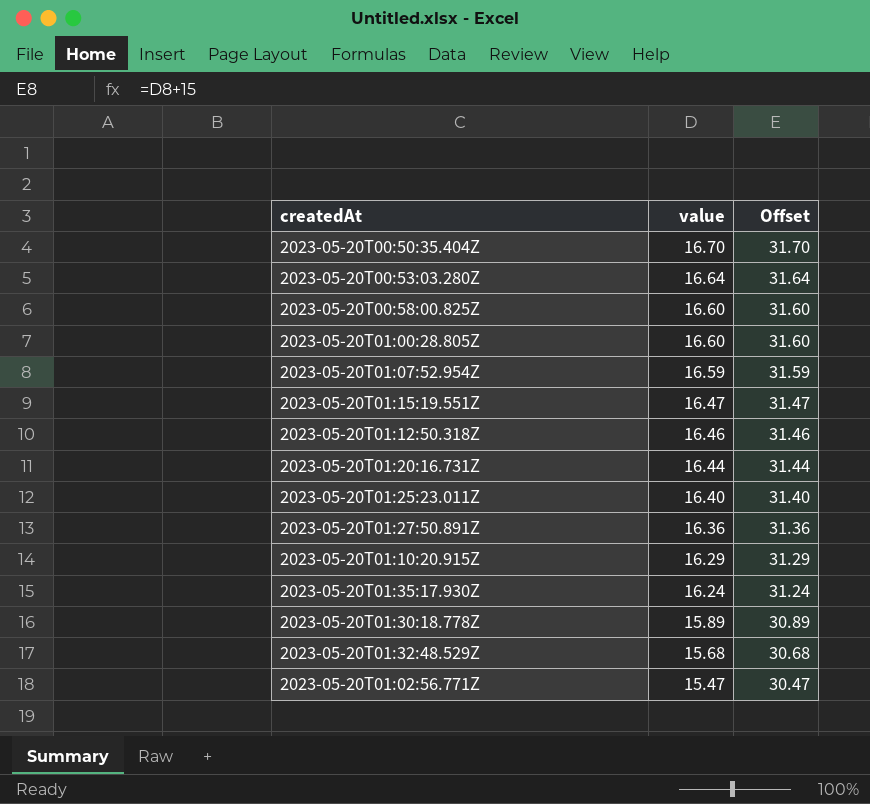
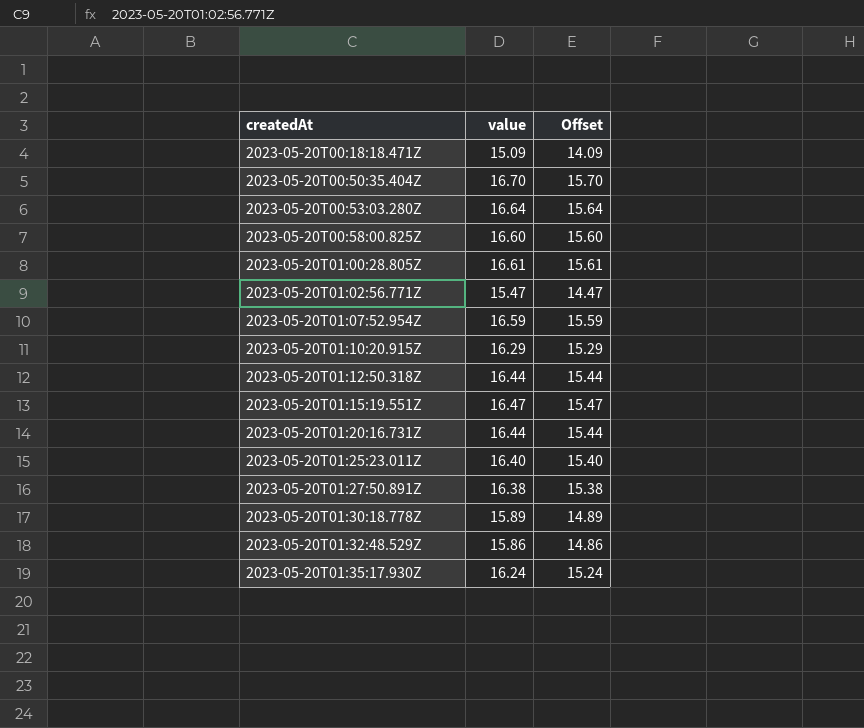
row order: value descending -> createdAt ascending
column Offset | formula: [value] + 15 -> [value] - 1
row 2023-05-20T00:18:18.471Z: none -> 15.09 | 14.09
2023-05-20T01:00:28.805Z | value: 16.60 -> 16.61
2023-05-20T01:12:50.318Z | value: 16.46 -> 16.44
2023-05-20T01:27:50.891Z | value: 16.36 -> 16.38
2023-05-20T01:32:48.529Z | value: 15.68 -> 15.86

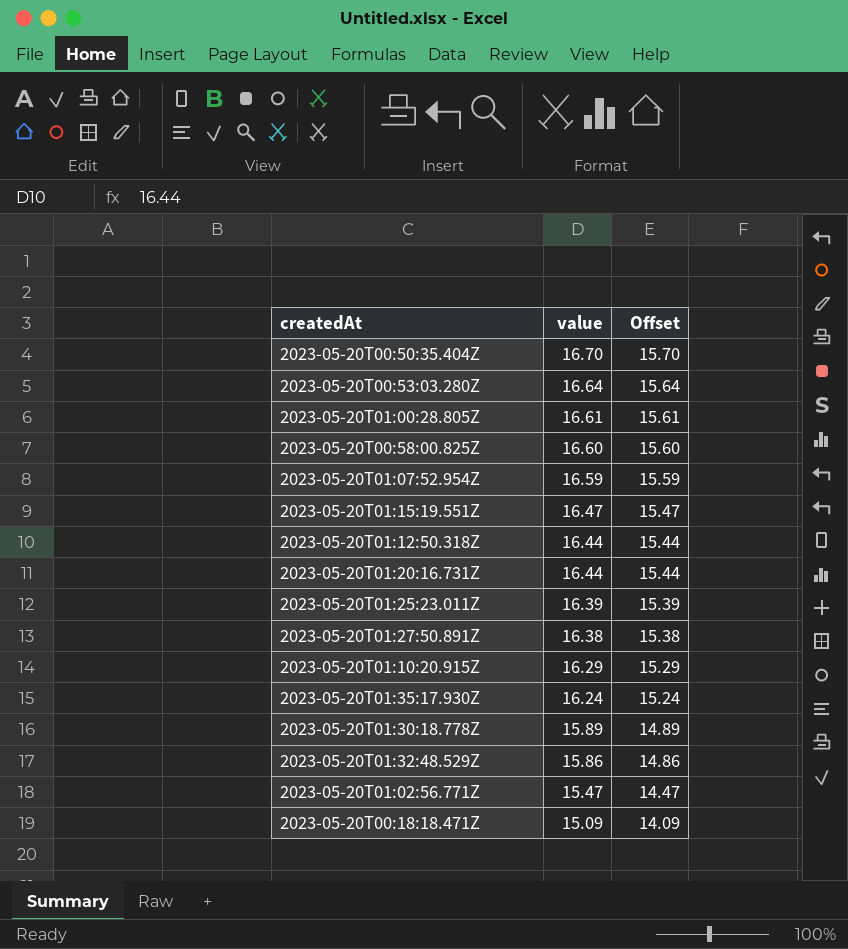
row order: createdAt ascending -> value descending
2023-05-20T01:25:23.011Z | value: 16.40 -> 16.39
2023-05-20T01:25:23.011Z | Offset: 15.40 -> 15.39

